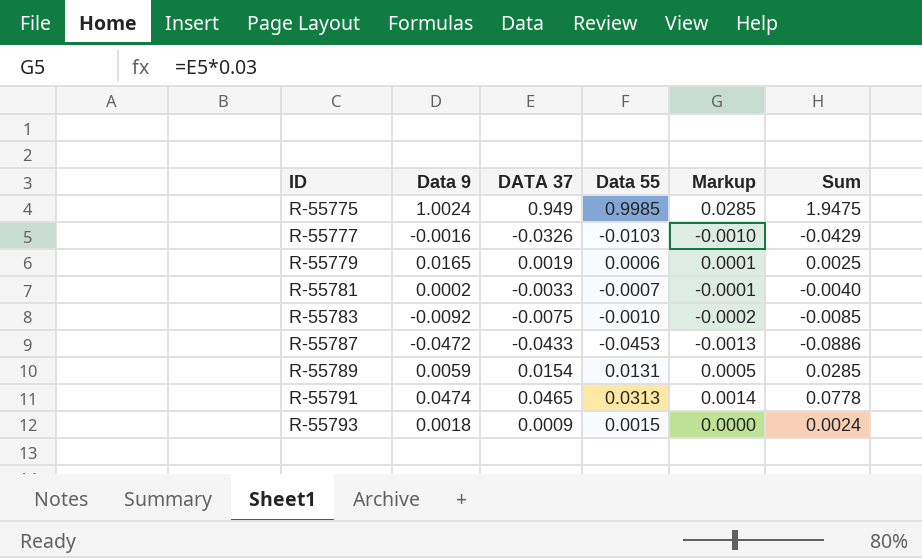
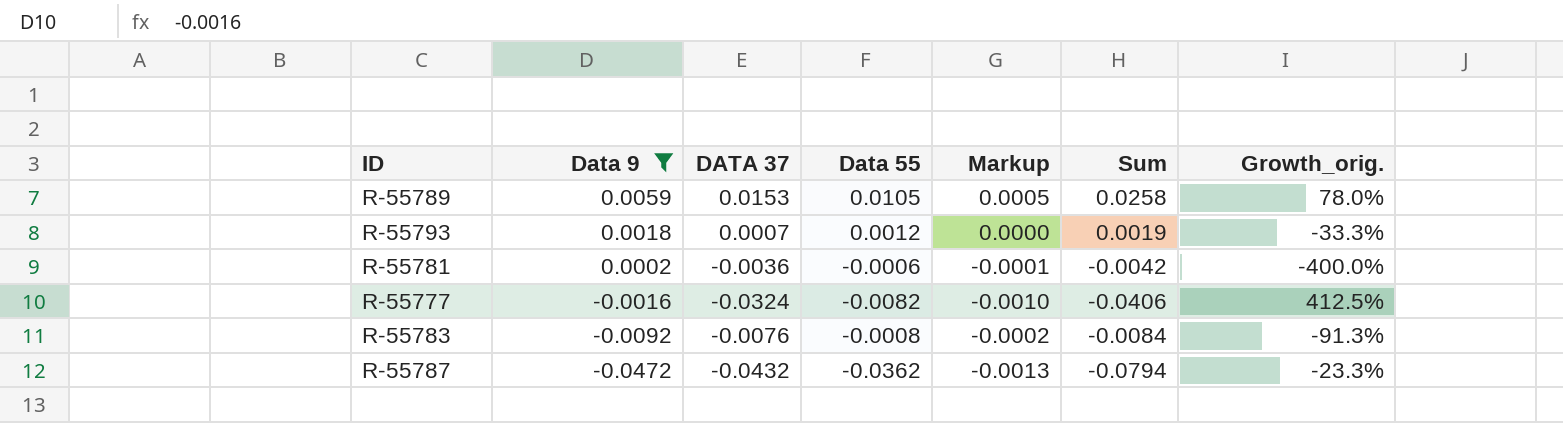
filter: none -> Data 9 <= 0.0059
row order: ID ascending -> Data 9 descending
column Growth_orig. | formula: none -> ([Data 55] - [Data 9]) / [Data 9]
R-55789 | DATA 37: 0.0154 -> 0.0153
R-55789 | Data 55: 0.0131 -> 0.0105
R-55789 | Sum: 0.0285 -> 0.0258
R-55793 | DATA 37: 0.0009 -> 0.0007
R-55793 | Data 55: 0.0015 -> 0.0012
R-55793 | Sum: 0.0024 -> 0.0019
R-55781 | DATA 37: -0.0033 -> -0.0036
R-55781 | Data 55: -0.0007 -> -0.0006
R-55781 | Sum: -0.0040 -> -0.0042
R-55777 | DATA 37: -0.0326 -> -0.0324
R-55777 | Data 55: -0.0103 -> -0.0082
R-55777 | Sum: -0.0429 -> -0.0406
R-55783 | DATA 37: -0.0075 -> -0.0076
R-55783 | Data 55: -0.0010 -> -0.0008
R-55783 | Sum: -0.0085 -> -0.0084
R-55787 | DATA 37: -0.0433 -> -0.0432
R-55787 | Data 55: -0.0453 -> -0.0362
R-55787 | Sum: -0.0886 -> -0.0794

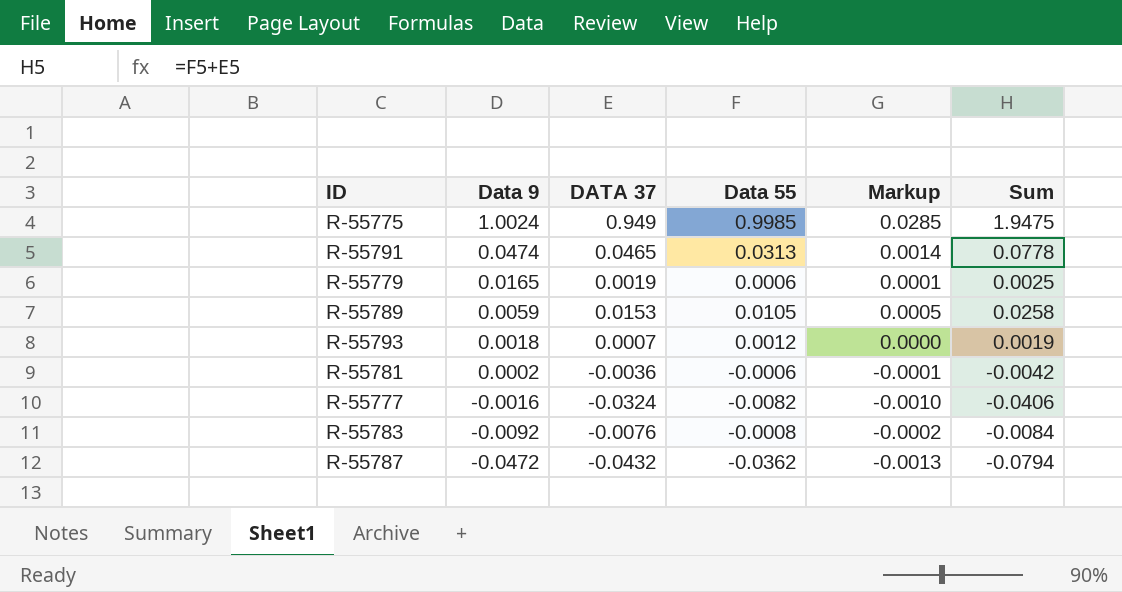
filter: Data 9 <= 0.0059 -> none
column Growth_orig. | formula: ([Data 55] - [Data 9]) / [Data 9] -> none

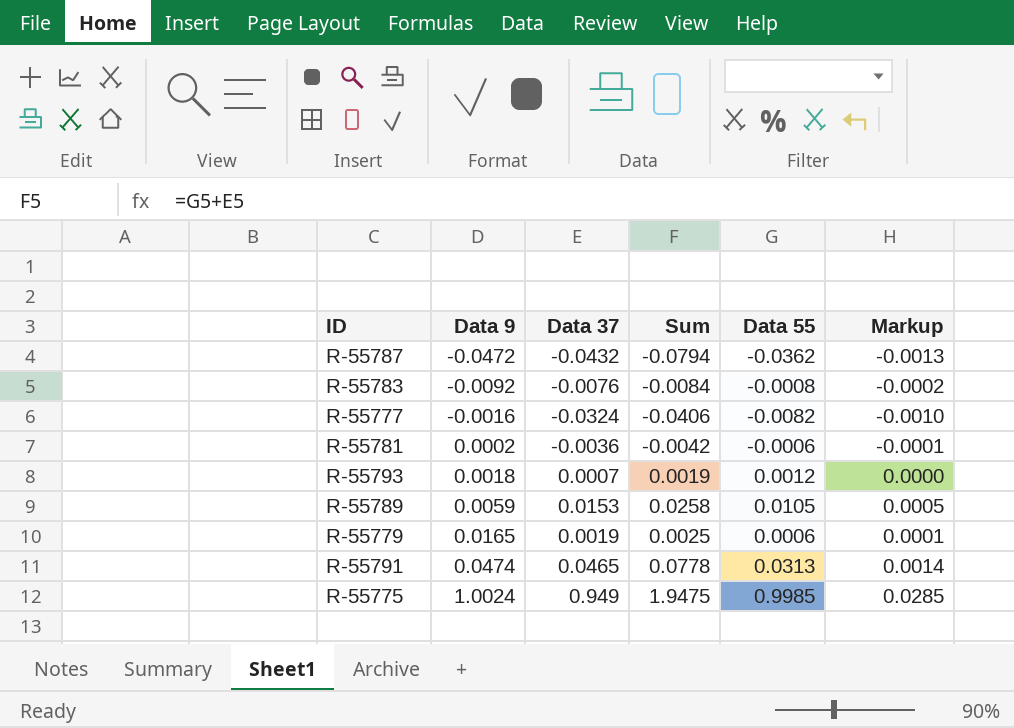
row order: Data 9 descending -> Data 9 ascending
column name: DATA 37 -> Data 37
column Sum | position: 6 -> 4

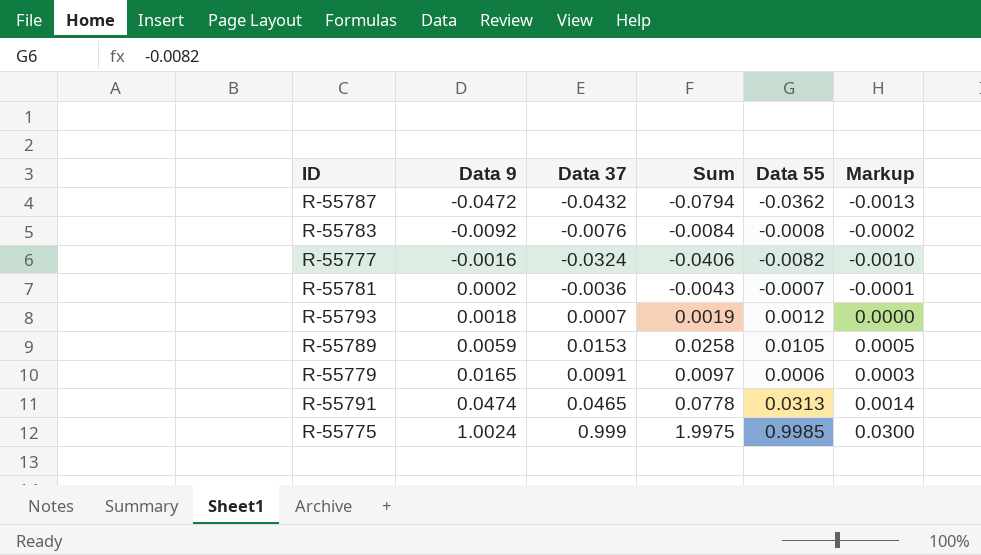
R-55781 | Sum: -0.0042 -> -0.0043
R-55781 | Data 55: -0.0006 -> -0.0007
R-55779 | Data 37: 0.0019 -> 0.0091
R-55779 | Sum: 0.0025 -> 0.0097
R-55779 | Markup: 0.0001 -> 0.0003
R-55775 | Data 37: 0.949 -> 0.999
R-55775 | Sum: 1.9475 -> 1.9975
R-55775 | Markup: 0.0285 -> 0.0300

